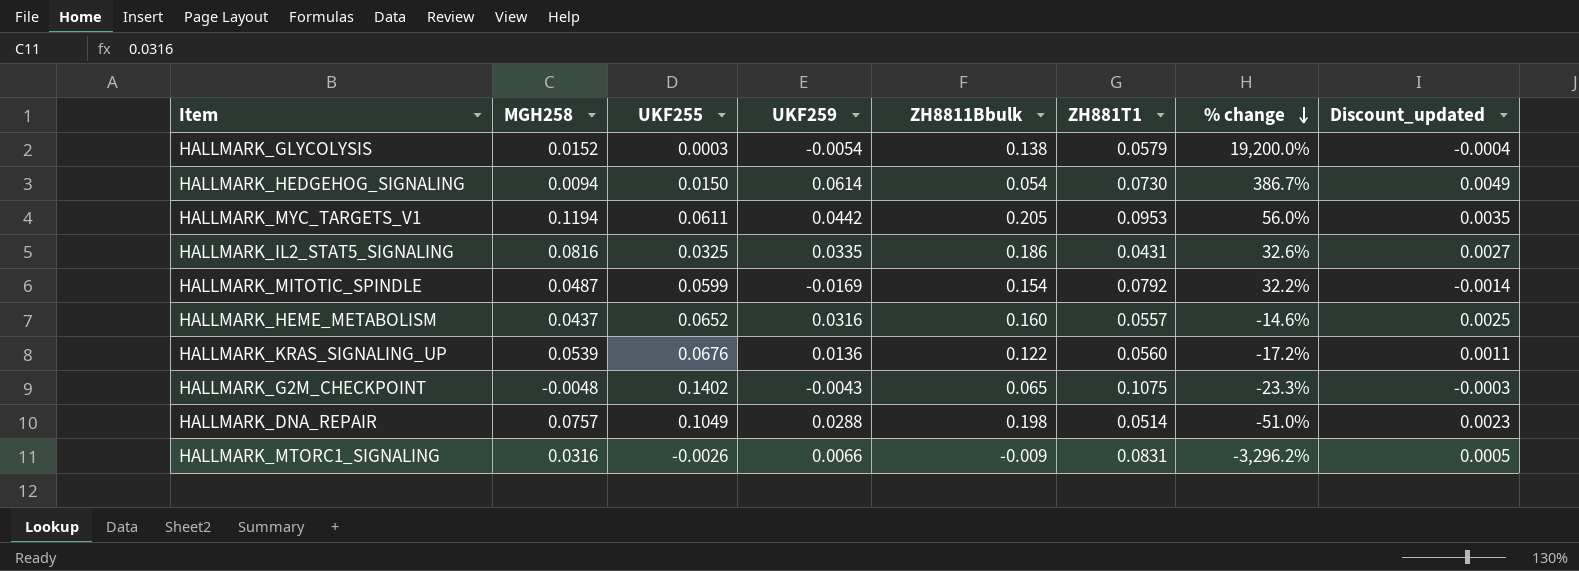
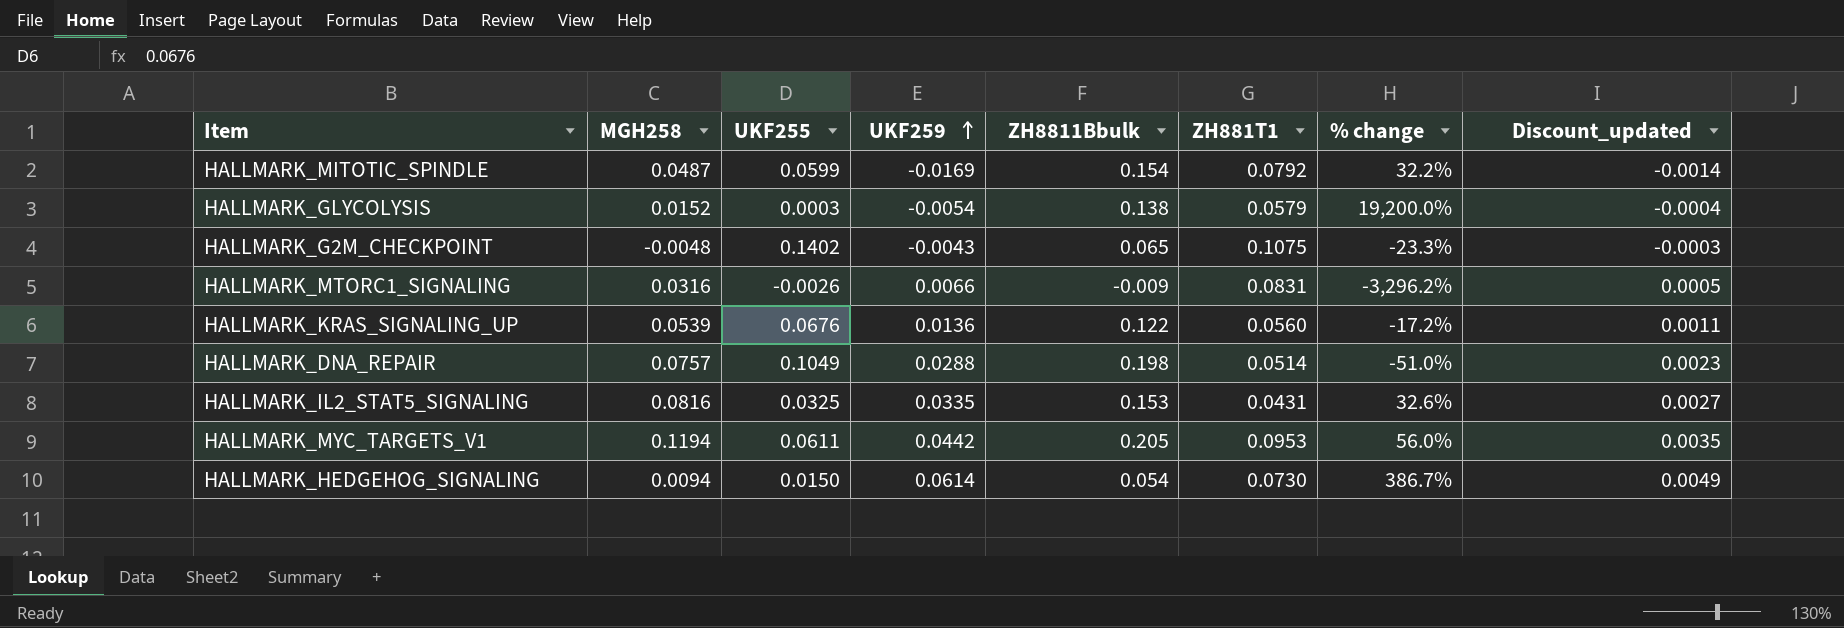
row order: % change descending -> UKF259 ascending
row HALLMARK_HEME_METABOLISM: 0.0437 | 0.0652 | 0.0316 | 0.160 | 0.0557 | -14.6% | 0.0025 -> none
HALLMARK_IL2_STAT5_SIGNALING | ZH8811Bbulk: 0.186 -> 0.153

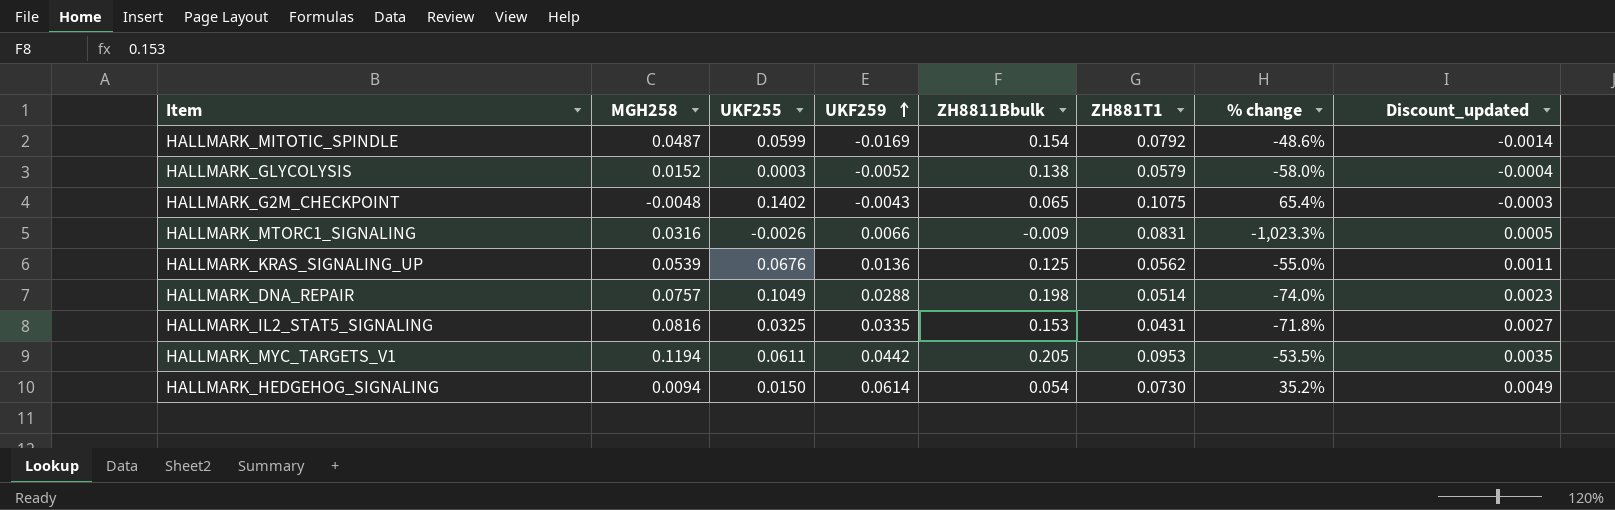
column % change | formula: ([ZH881T1] - [UKF255]) / [UKF255] -> ([ZH881T1] - [ZH8811Bbulk]) / [ZH8811Bbulk]
HALLMARK_GLYCOLYSIS | UKF259: -0.0054 -> -0.0052
HALLMARK_KRAS_SIGNALING_UP | ZH8811Bbulk: 0.122 -> 0.125
HALLMARK_KRAS_SIGNALING_UP | ZH881T1: 0.0560 -> 0.0562

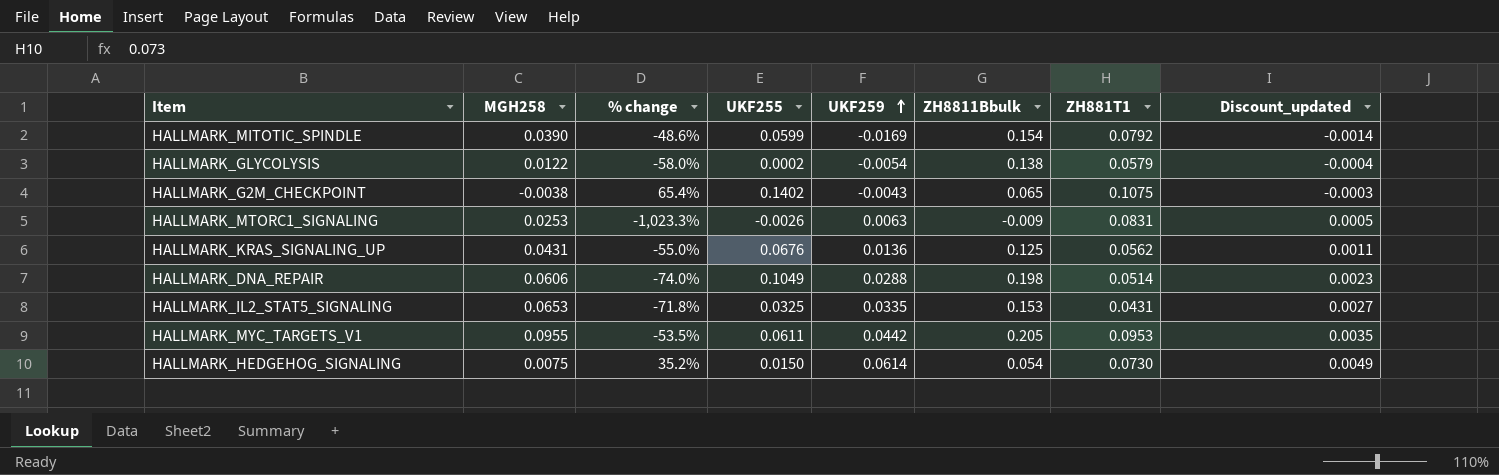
column % change | position: 7 -> 3
HALLMARK_MITOTIC_SPINDLE | MGH258: 0.0487 -> 0.0390
HALLMARK_GLYCOLYSIS | MGH258: 0.0152 -> 0.0122
HALLMARK_GLYCOLYSIS | UKF255: 0.0003 -> 0.0002
HALLMARK_GLYCOLYSIS | UKF259: -0.0052 -> -0.0054
HALLMARK_G2M_CHECKPOINT | MGH258: -0.0048 -> -0.0038
HALLMARK_MTORC1_SIGNALING | MGH258: 0.0316 -> 0.0253
HALLMARK_MTORC1_SIGNALING | UKF259: 0.0066 -> 0.0063
HALLMARK_KRAS_SIGNALING_UP | MGH258: 0.0539 -> 0.0431
HALLMARK_DNA_REPAIR | MGH258: 0.0757 -> 0.0606
HALLMARK_IL2_STAT5_SIGNALING | MGH258: 0.0816 -> 0.0653
HALLMARK_MYC_TARGETS_V1 | MGH258: 0.1194 -> 0.0955
HALLMARK_HEDGEHOG_SIGNALING | MGH258: 0.0094 -> 0.0075

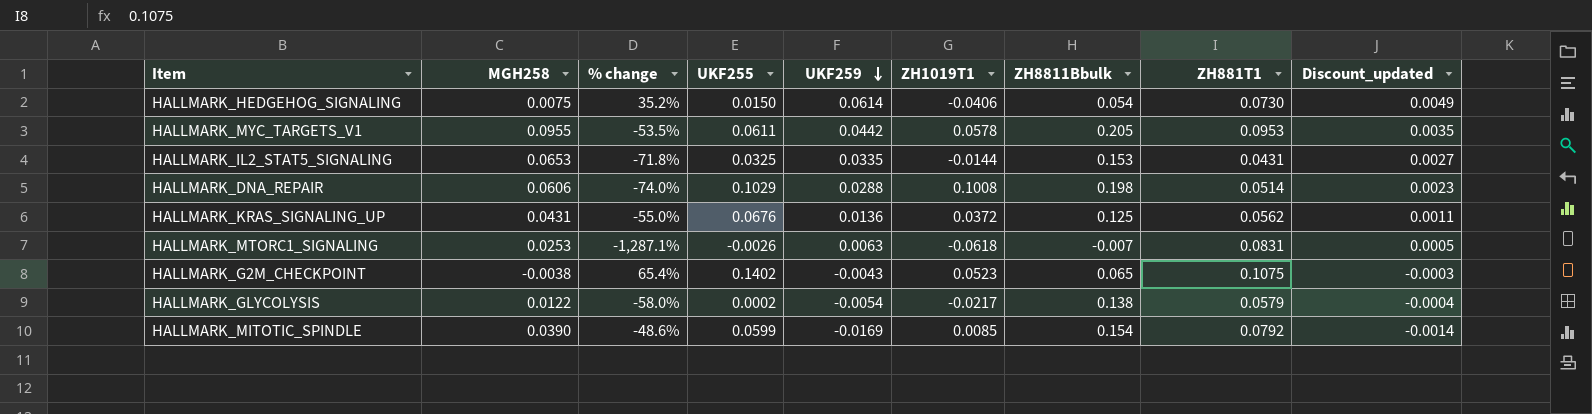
row order: UKF259 ascending -> UKF259 descending
column ZH1019T1 | position: none -> 6
HALLMARK_DNA_REPAIR | UKF255: 0.1049 -> 0.1029
HALLMARK_MTORC1_SIGNALING | % change: -1,023.3% -> -1,287.1%
HALLMARK_MTORC1_SIGNALING | ZH8811Bbulk: -0.009 -> -0.007

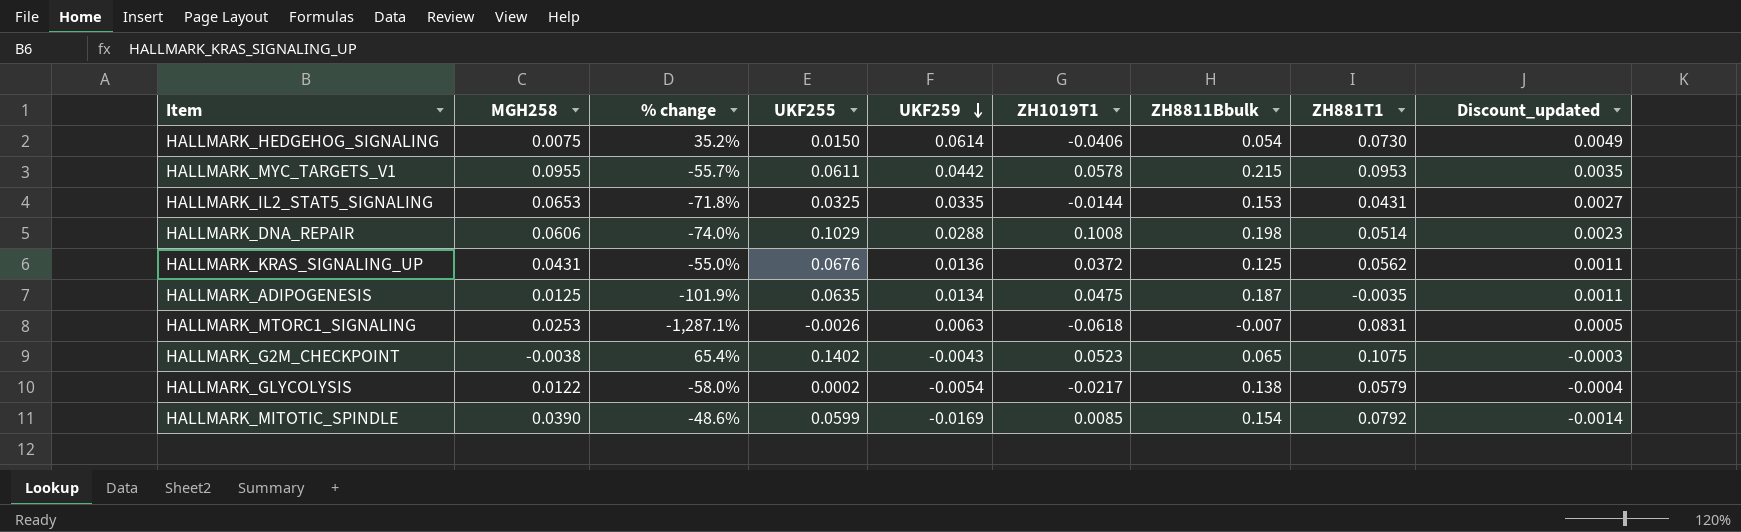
HALLMARK_MYC_TARGETS_V1 | % change: -53.5% -> -55.7%
HALLMARK_MYC_TARGETS_V1 | ZH8811Bbulk: 0.205 -> 0.215
row HALLMARK_ADIPOGENESIS: none -> 0.0125 | -101.9% | 0.0635 | 0.0134 | 0.0475 | 0.187 | -0.0035 | 0.0011

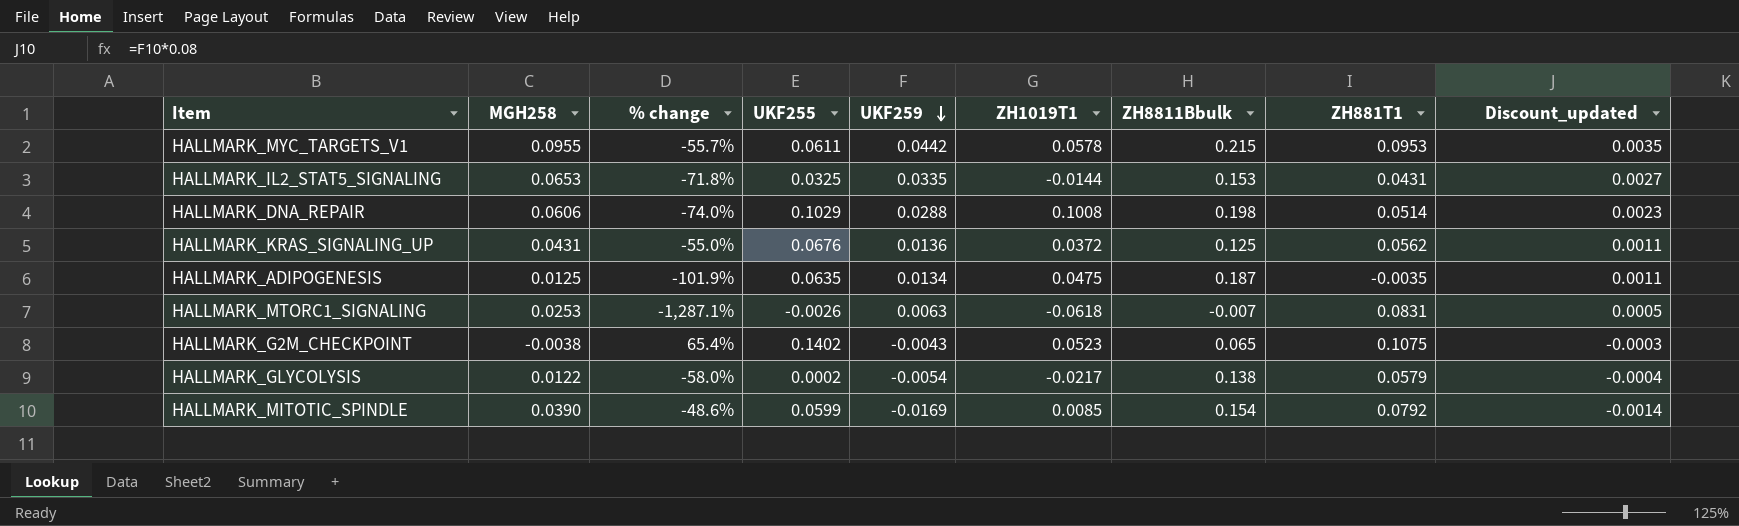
row HALLMARK_HEDGEHOG_SIGNALING: 0.0075 | 35.2% | 0.0150 | 0.0614 | -0.0406 | 0.054 | 0.0730 | 0.0049 -> none

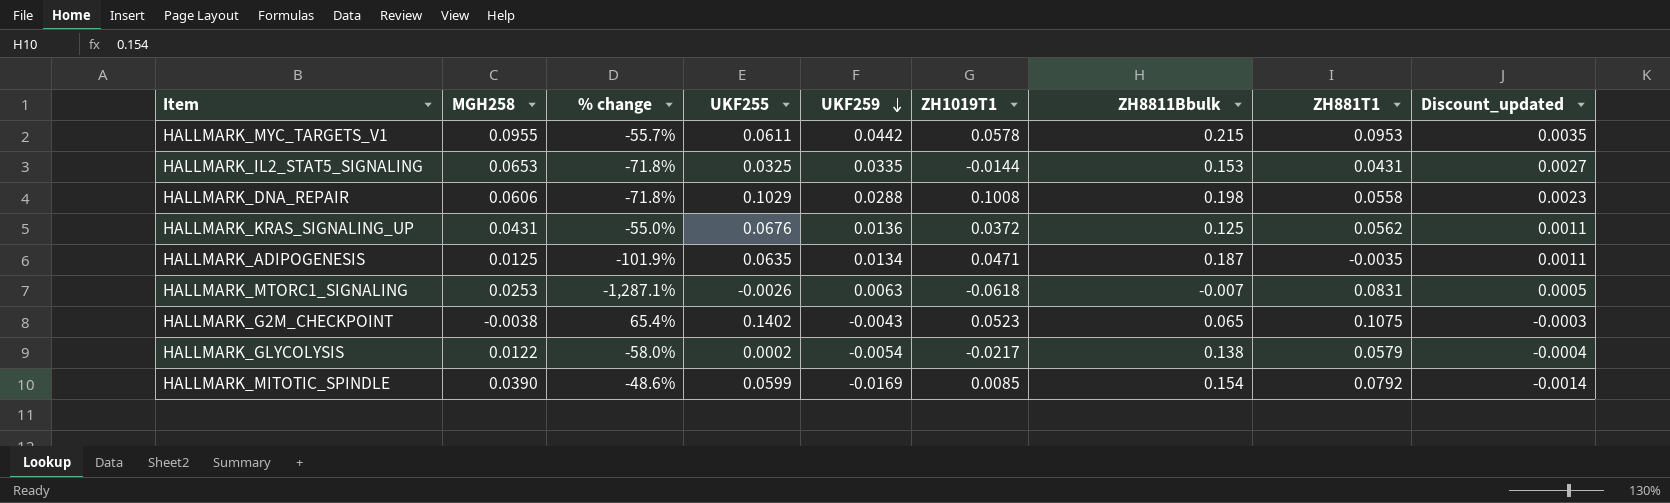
HALLMARK_DNA_REPAIR | % change: -74.0% -> -71.8%
HALLMARK_DNA_REPAIR | ZH881T1: 0.0514 -> 0.0558
HALLMARK_ADIPOGENESIS | ZH1019T1: 0.0475 -> 0.0471

